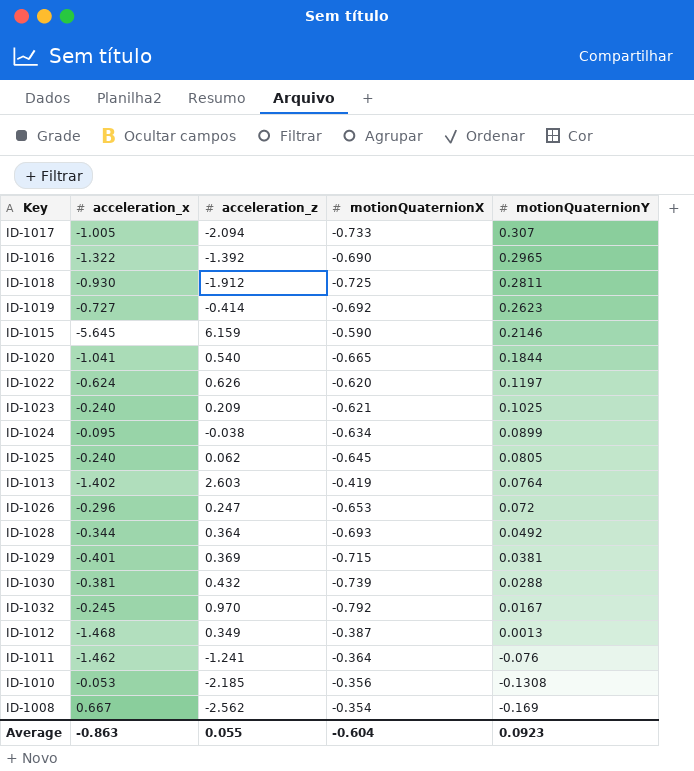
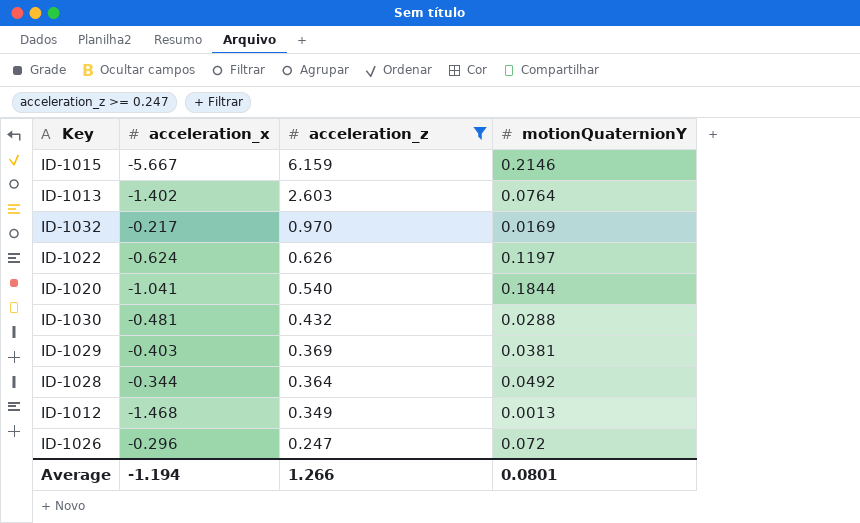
filter: none -> acceleration_z >= 0.247
row order: motionQuaternionY descending -> acceleration_z descending
column motionQuaternionX | position: 4 -> none
ID-1015 | acceleration_x: -5.645 -> -5.667
ID-1032 | acceleration_x: -0.245 -> -0.217
ID-1032 | motionQuaternionY: 0.0167 -> 0.0169
ID-1030 | acceleration_x: -0.381 -> -0.481
ID-1029 | acceleration_x: -0.401 -> -0.403
Average | acceleration_x: -0.863 -> -1.194
Average | acceleration_z: 0.055 -> 1.266
Average | motionQuaternionY: 0.0923 -> 0.0801

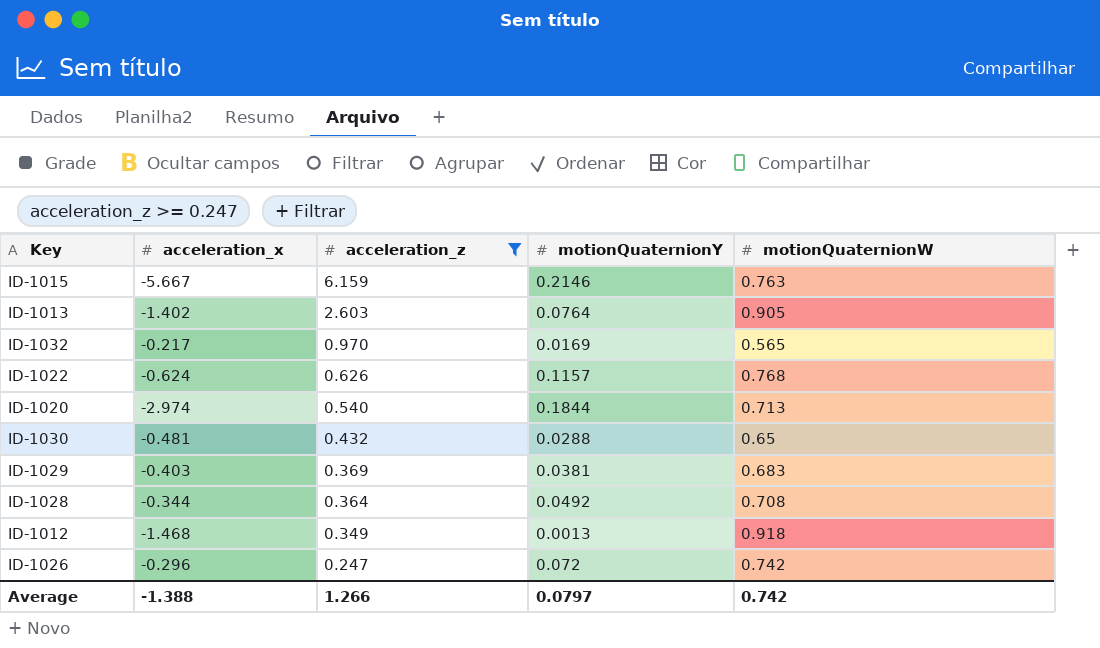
column motionQuaternionW | position: none -> 5
ID-1022 | motionQuaternionY: 0.1197 -> 0.1157
ID-1020 | acceleration_x: -1.041 -> -2.974
Average | acceleration_x: -1.194 -> -1.388
Average | motionQuaternionY: 0.0801 -> 0.0797

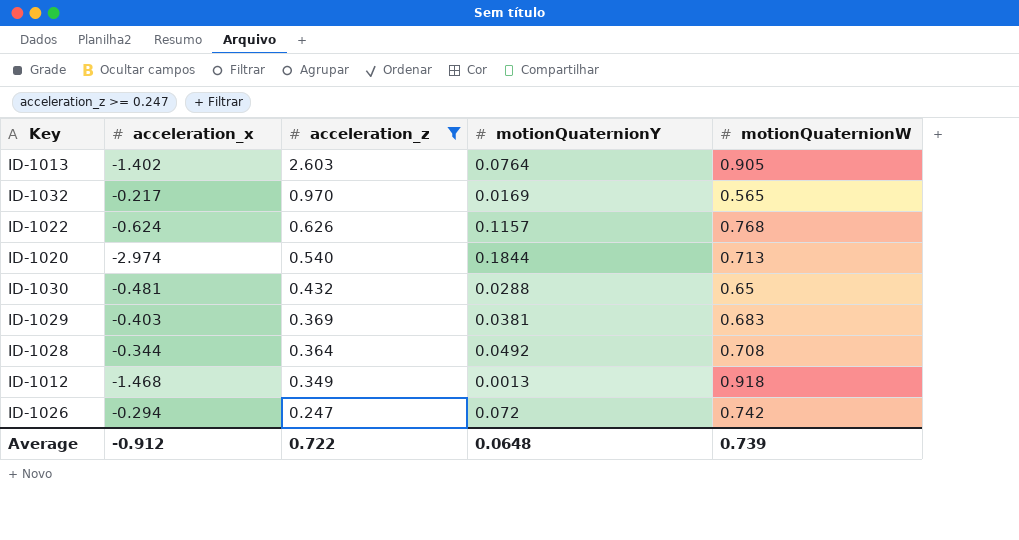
row ID-1015: -5.667 | 6.159 | 0.2146 | 0.763 -> none
ID-1026 | acceleration_x: -0.296 -> -0.294
Average | acceleration_x: -1.388 -> -0.912
Average | acceleration_z: 1.266 -> 0.722
Average | motionQuaternionY: 0.0797 -> 0.0648
Average | motionQuaternionW: 0.742 -> 0.739

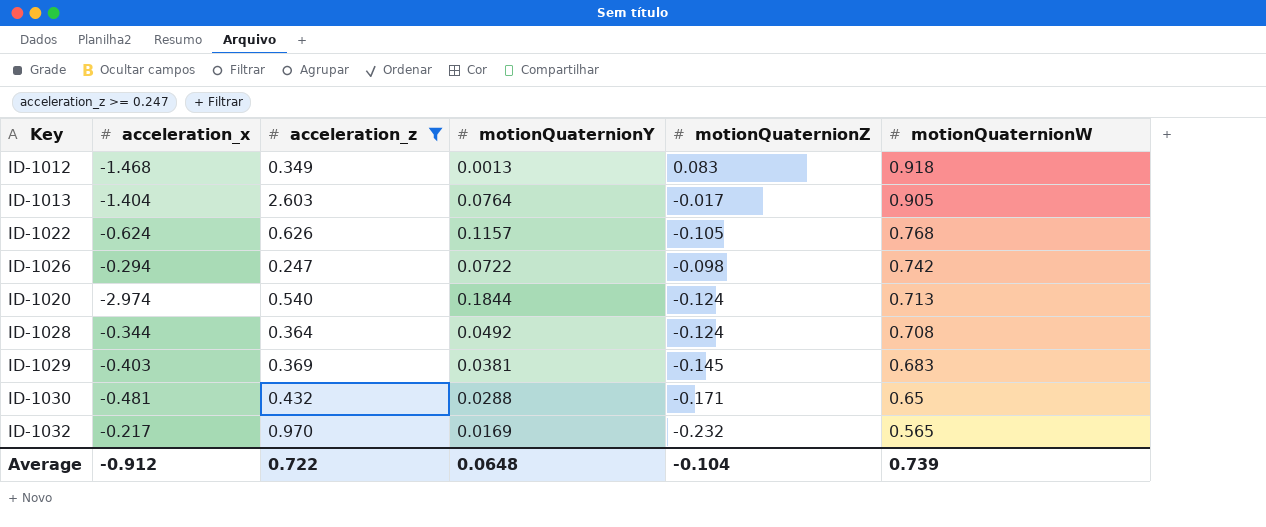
row order: acceleration_z descending -> motionQuaternionW descending
column motionQuaternionZ | position: none -> 5
ID-1013 | acceleration_x: -1.402 -> -1.404
ID-1026 | motionQuaternionY: 0.072 -> 0.0722

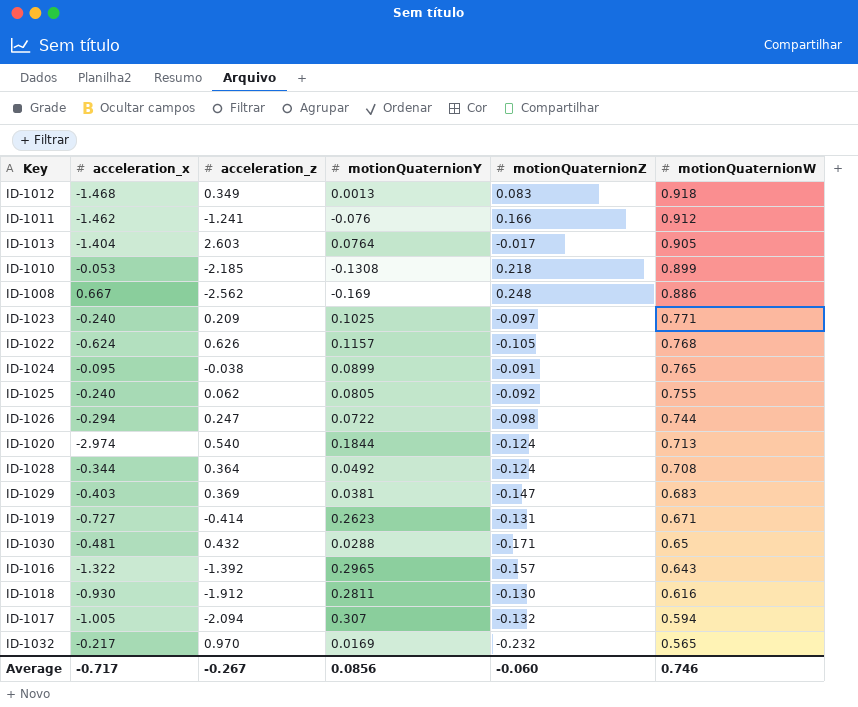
filter: acceleration_z >= 0.247 -> none
ID-1026 | motionQuaternionW: 0.742 -> 0.744
ID-1029 | motionQuaternionZ: -0.145 -> -0.147
Average | acceleration_x: -0.912 -> -0.717
Average | acceleration_z: 0.722 -> -0.267
Average | motionQuaternionY: 0.0648 -> 0.0856
Average | motionQuaternionZ: -0.104 -> -0.060
Average | motionQuaternionW: 0.739 -> 0.746

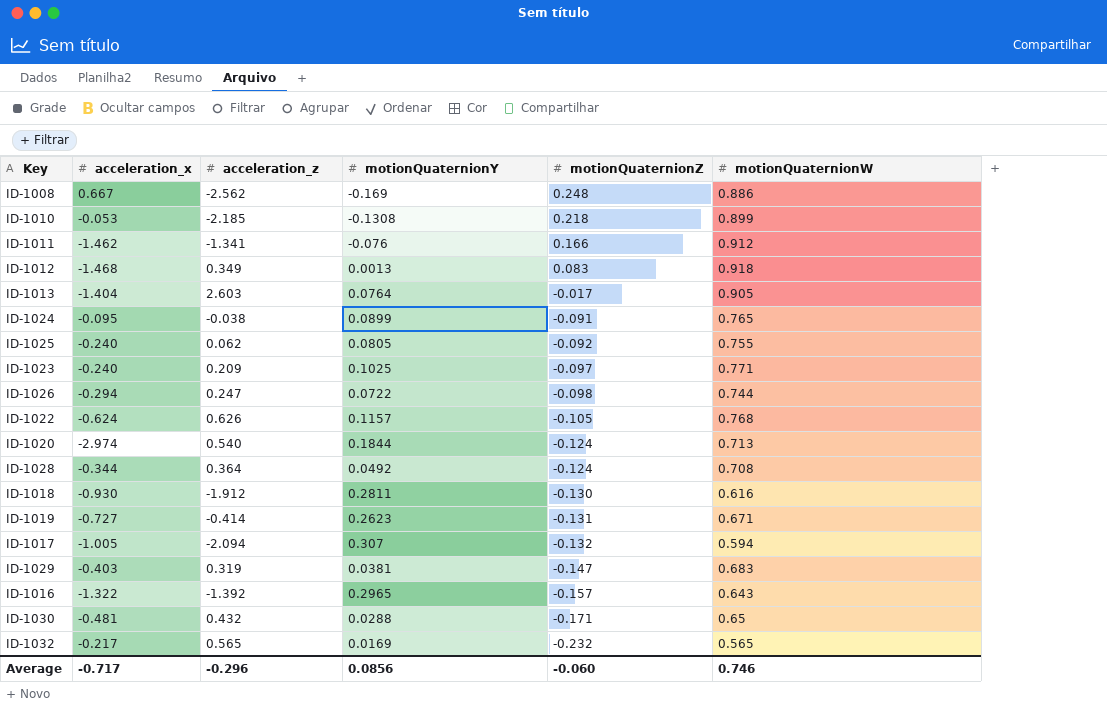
row order: motionQuaternionW descending -> motionQuaternionZ descending
ID-1011 | acceleration_z: -1.241 -> -1.341
ID-1029 | acceleration_z: 0.369 -> 0.319
ID-1032 | acceleration_z: 0.970 -> 0.565
Average | acceleration_z: -0.267 -> -0.296

